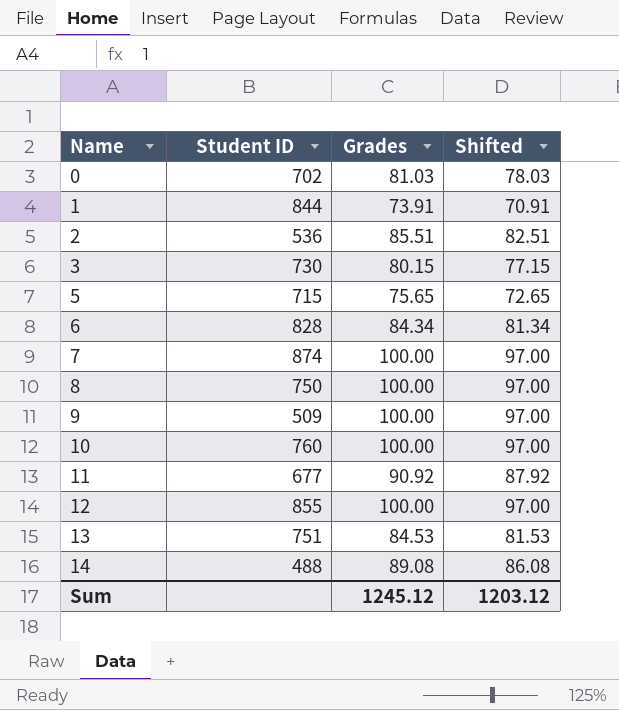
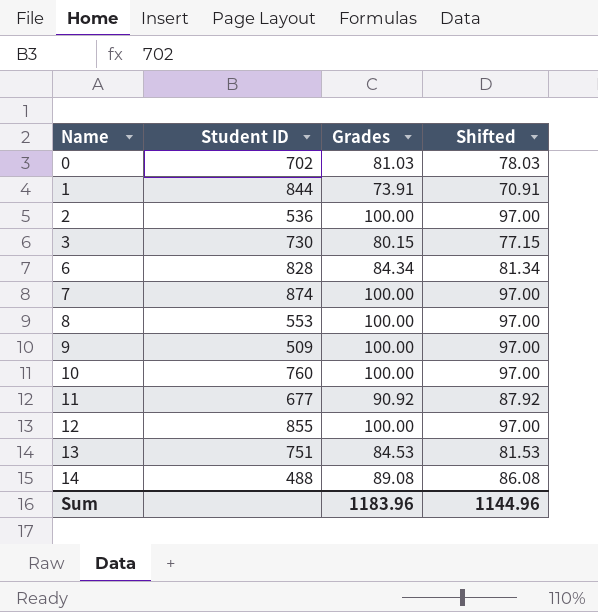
row 5: 715 | 75.65 | 72.65 -> none
2 | Grades: 85.51 -> 100.00
2 | Shifted: 82.51 -> 97.00
8 | Student ID: 750 -> 553
Sum | Grades: 1245.12 -> 1183.96
Sum | Shifted: 1203.12 -> 1144.96

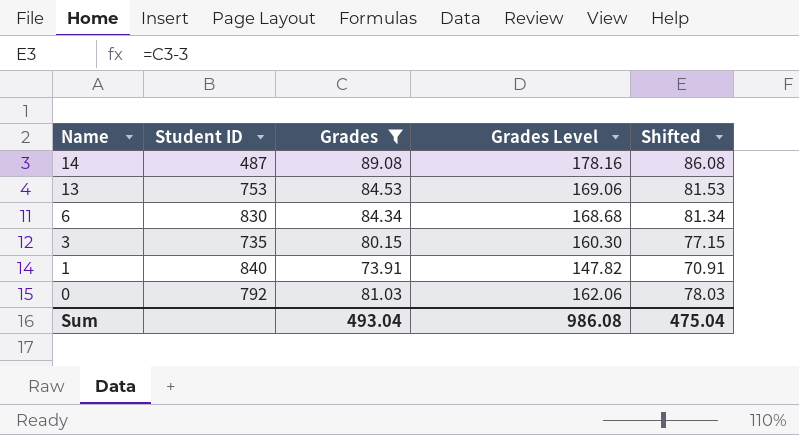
filter: none -> Grades <= 89.08
row order: Name ascending -> Name descending
column Grades Level | formula: none -> [Grades] * 2
14 | Student ID: 488 -> 487
13 | Student ID: 751 -> 753
6 | Student ID: 828 -> 830
3 | Student ID: 730 -> 735
1 | Student ID: 844 -> 840
0 | Student ID: 702 -> 792
Sum | Grades: 1183.96 -> 493.04
Sum | Shifted: 1144.96 -> 475.04

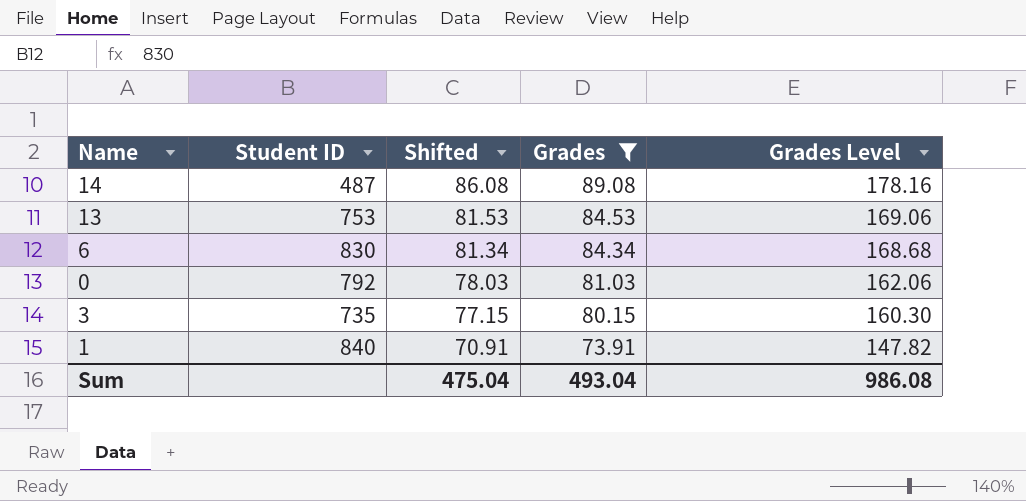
row order: Name descending -> Shifted descending
column Shifted | position: 5 -> 3

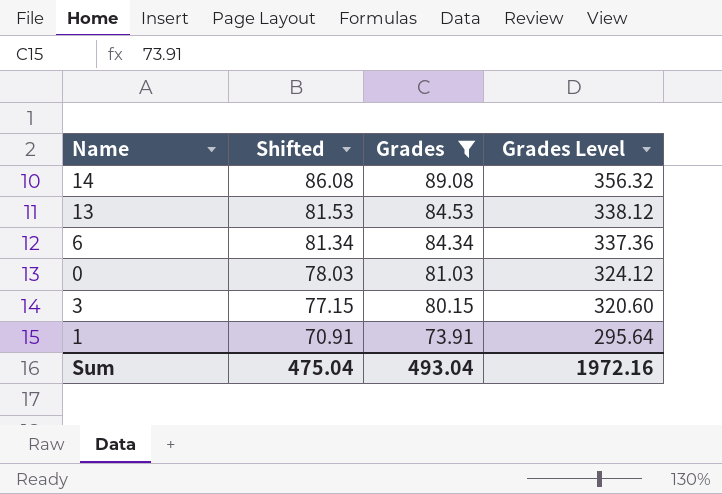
column Student ID | position: 2 -> none
column Grades Level | formula: [Grades] * 2 -> [Grades] * 4
Sum | Grades Level: 986.08 -> 1972.16

